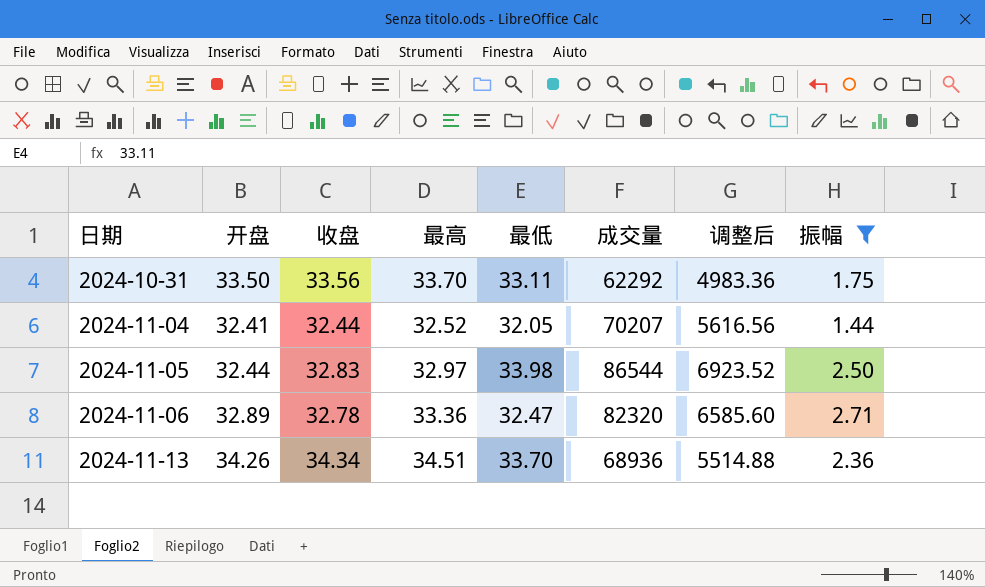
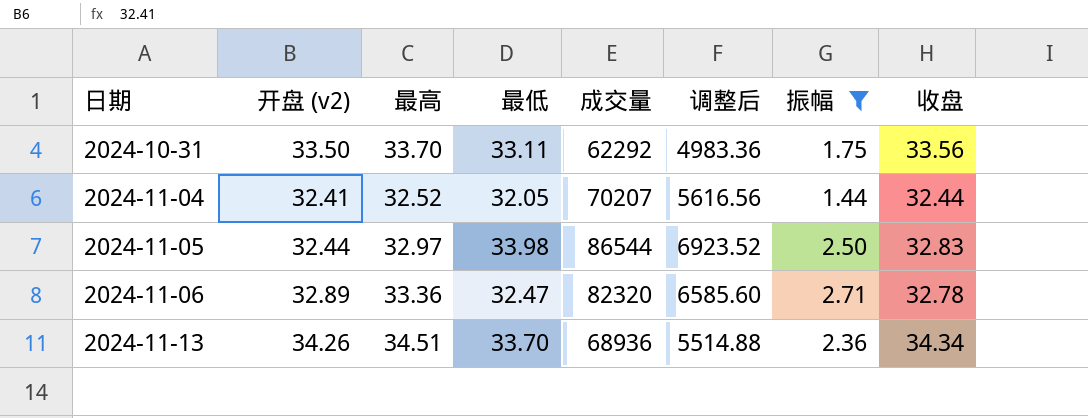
column name: 开盘 -> 开盘 (v2)
column 收盘 | position: 3 -> 8

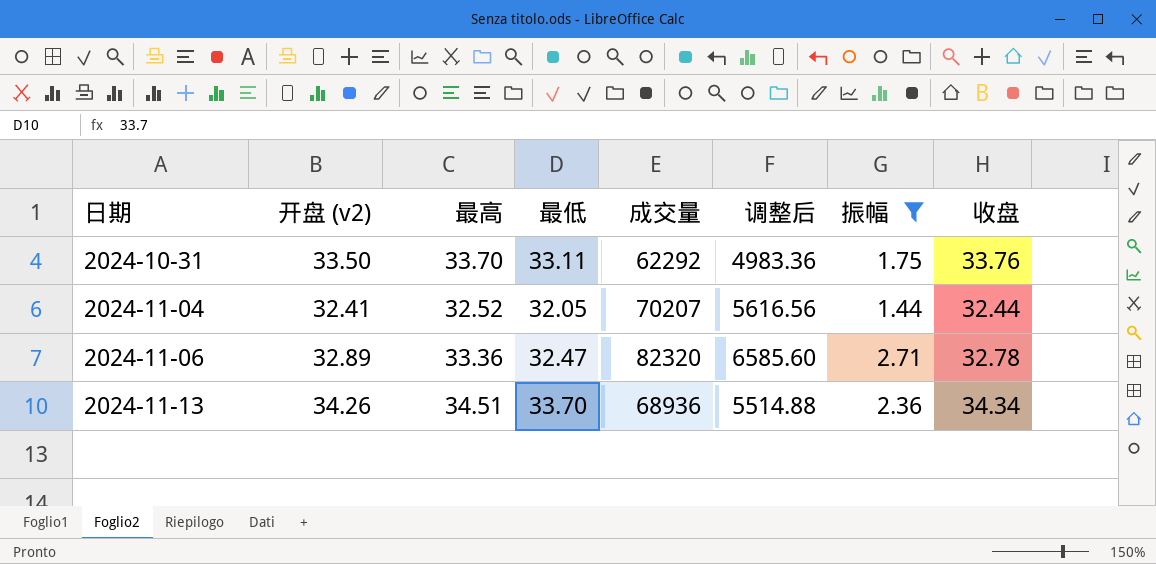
row 2024-11-05: 32.44 | 32.97 | 33.98 | 86544 | 6923.52 | 2.50 | 32.83 -> none
2024-10-31 | 收盘: 33.56 -> 33.76

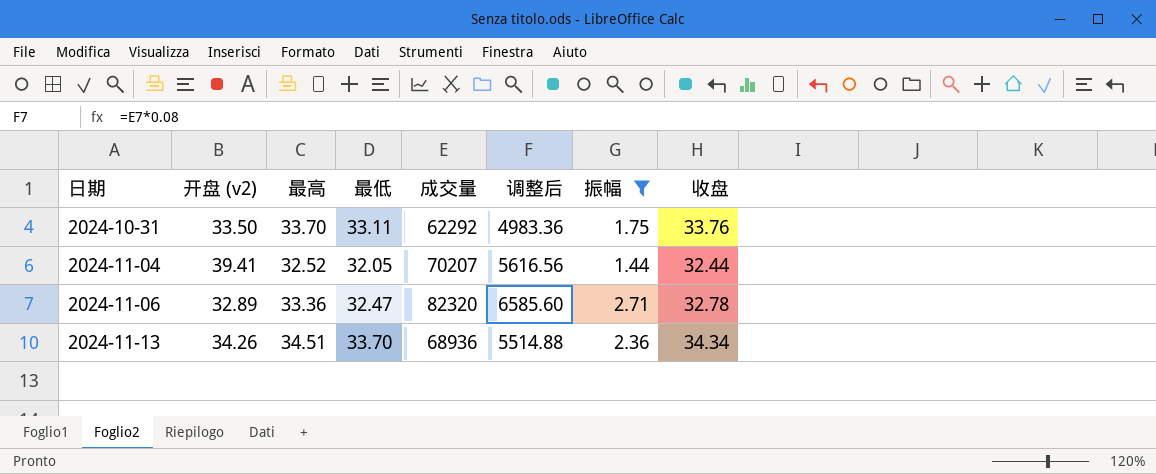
2024-11-04 | 开盘 (v2): 32.41 -> 39.41

